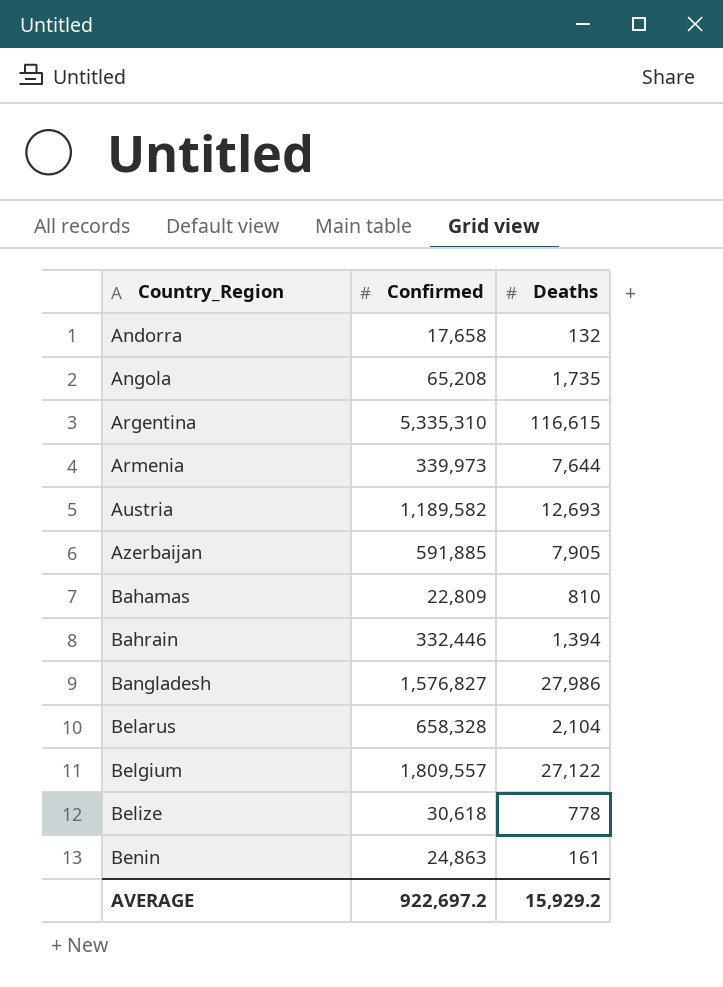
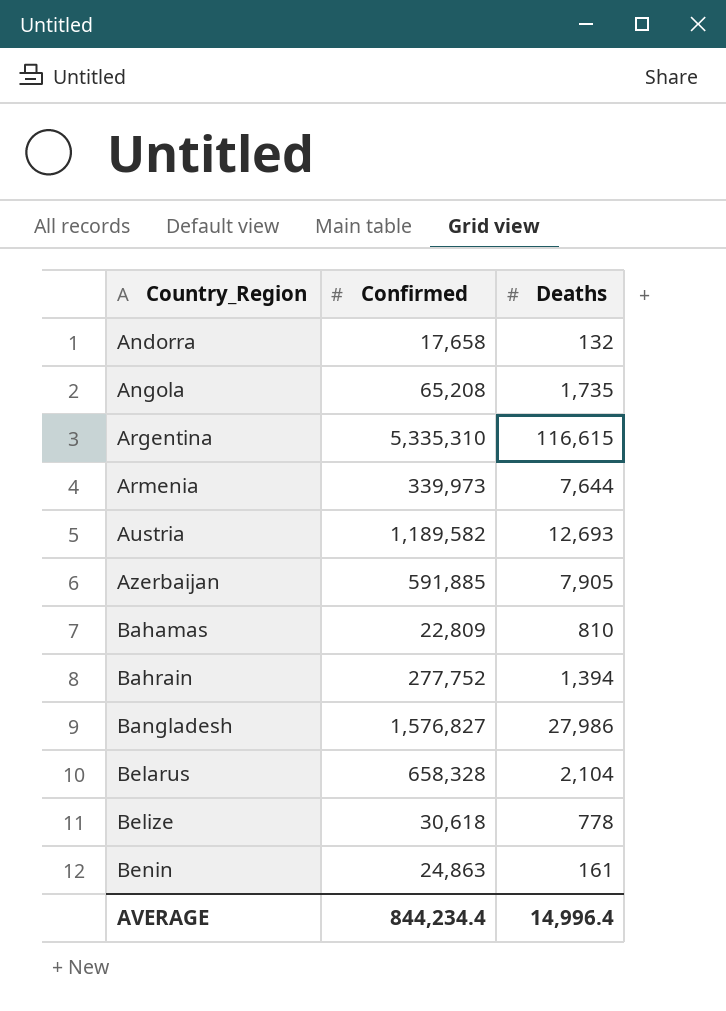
row Belgium: 1,809,557 | 27,122 -> none
Bahrain | Confirmed: 332,446 -> 277,752
AVERAGE | Confirmed: 922,697.2 -> 844,234.4
AVERAGE | Deaths: 15,929.2 -> 14,996.4

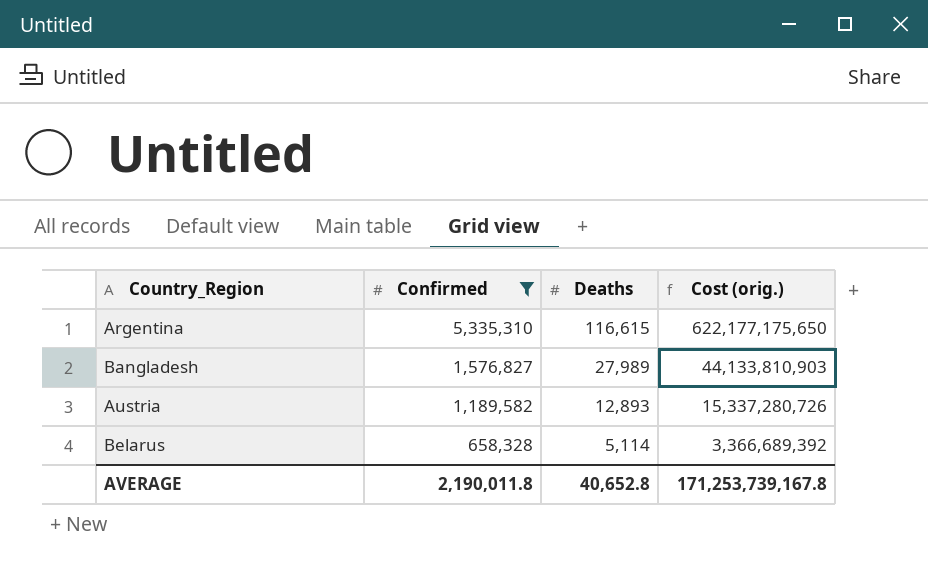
filter: none -> Confirmed >= 658,328
row order: Country_Region ascending -> Confirmed descending
column Cost (orig.) | formula: none -> [Confirmed] * [Deaths]
Bangladesh | Deaths: 27,986 -> 27,989
Austria | Deaths: 12,693 -> 12,893
Belarus | Deaths: 2,104 -> 5,114
AVERAGE | Confirmed: 844,234.4 -> 2,190,011.8
AVERAGE | Deaths: 14,996.4 -> 40,652.8

